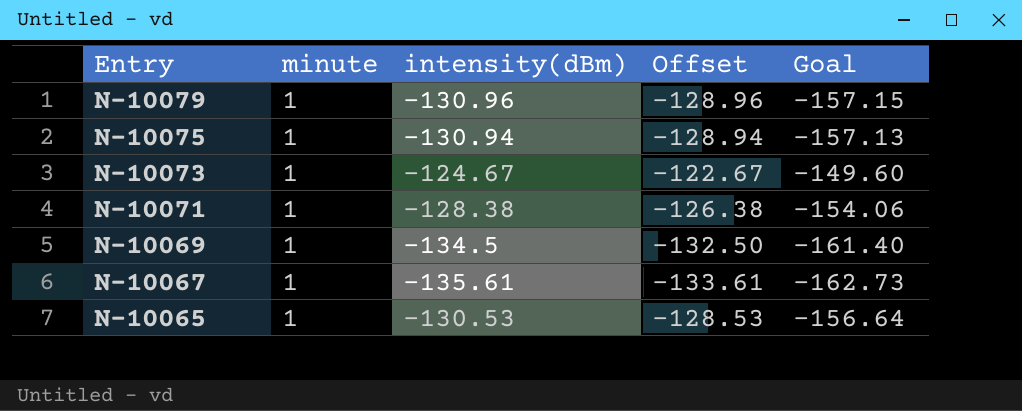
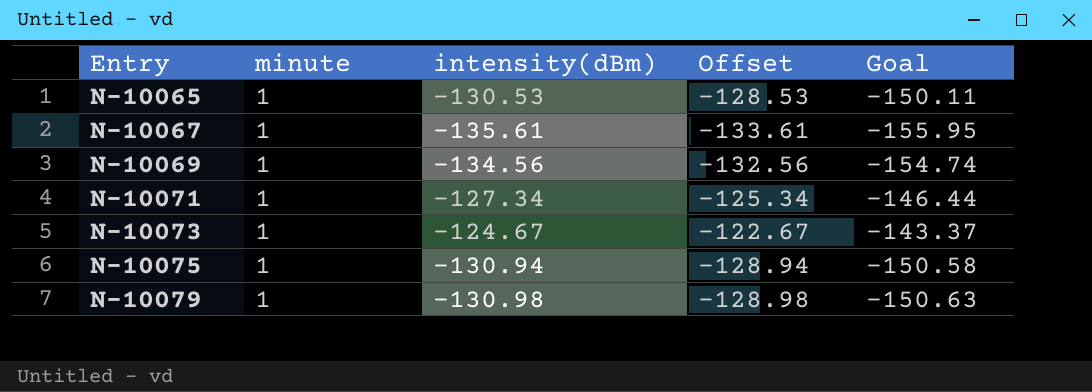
row order: Entry descending -> Entry ascending
column Goal | formula: [intensity(dBm)] * 1.2 -> [intensity(dBm)] * 1.15
N-10069 | intensity(dBm): -134.5 -> -134.56
N-10069 | Offset: -132.50 -> -132.56
N-10071 | intensity(dBm): -128.38 -> -127.34
N-10071 | Offset: -126.38 -> -125.34
N-10079 | intensity(dBm): -130.96 -> -130.98
N-10079 | Offset: -128.96 -> -128.98

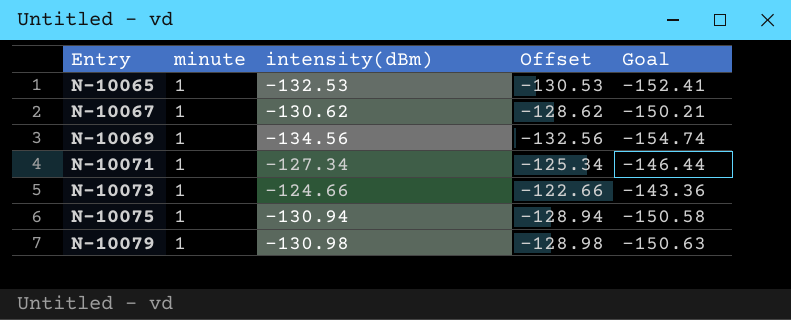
N-10065 | intensity(dBm): -130.53 -> -132.53
N-10065 | Offset: -128.53 -> -130.53
N-10065 | Goal: -150.11 -> -152.41
N-10067 | intensity(dBm): -135.61 -> -130.62
N-10067 | Offset: -133.61 -> -128.62
N-10067 | Goal: -155.95 -> -150.21
N-10073 | intensity(dBm): -124.67 -> -124.66
N-10073 | Offset: -122.67 -> -122.66
N-10073 | Goal: -143.37 -> -143.36

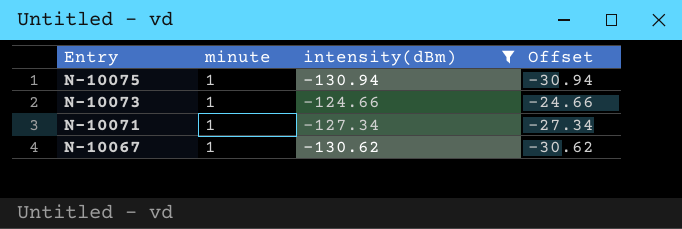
filter: none -> intensity(dBm) >= -130.94
row order: Entry ascending -> Entry descending
column Goal | formula: [intensity(dBm)] * 1.15 -> none
column Offset | formula: [intensity(dBm)] + 2 -> [intensity(dBm)] + 100

